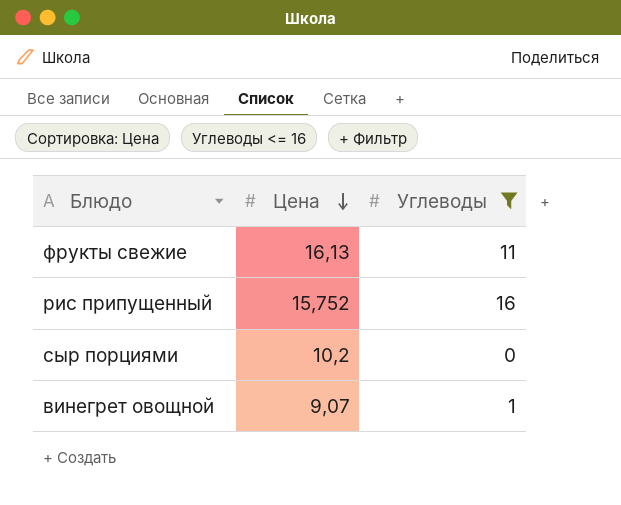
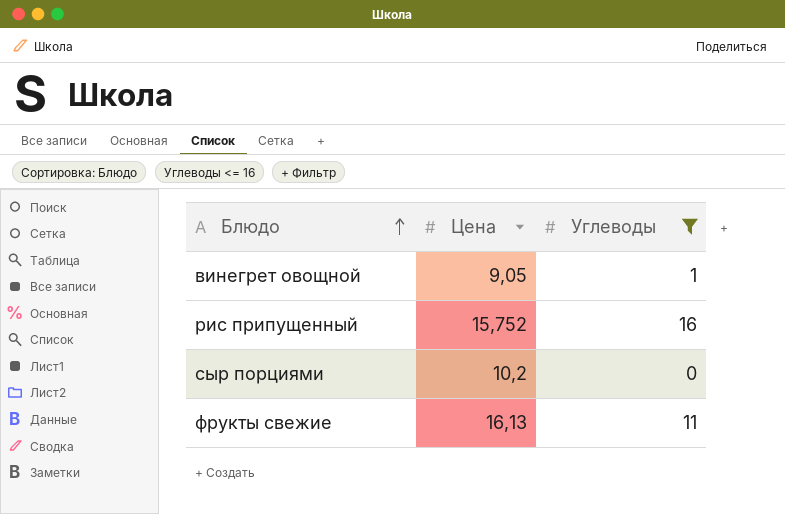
row order: Цена descending -> Блюдо ascending
винегрет овощной | Цена: 9,07 -> 9,05

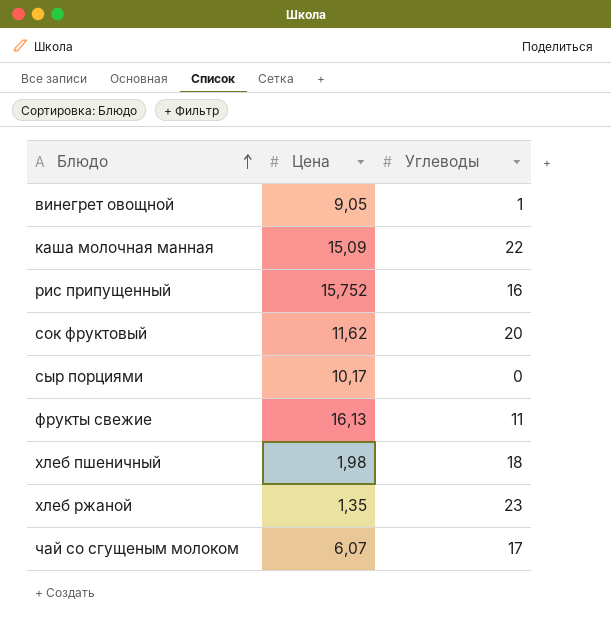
filter: Углеводы <= 16 -> none
сыр порциями | Цена: 10,2 -> 10,17

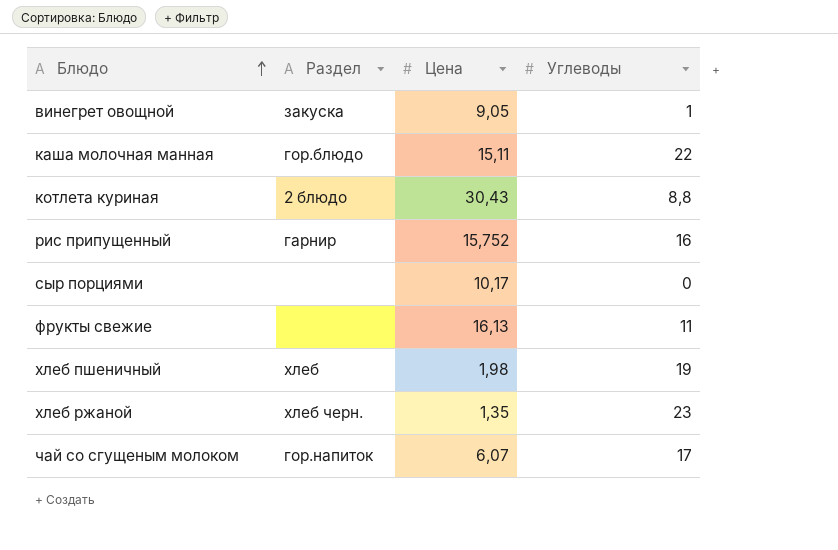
column Раздел | position: none -> 2
row сок фруктовый: 11,62 | 20 -> none
каша молочная манная | Цена: 15,09 -> 15,11
row котлета куриная: none -> 2 блюдо | 30,43 | 8,8
хлеб пшеничный | Углеводы: 18 -> 19

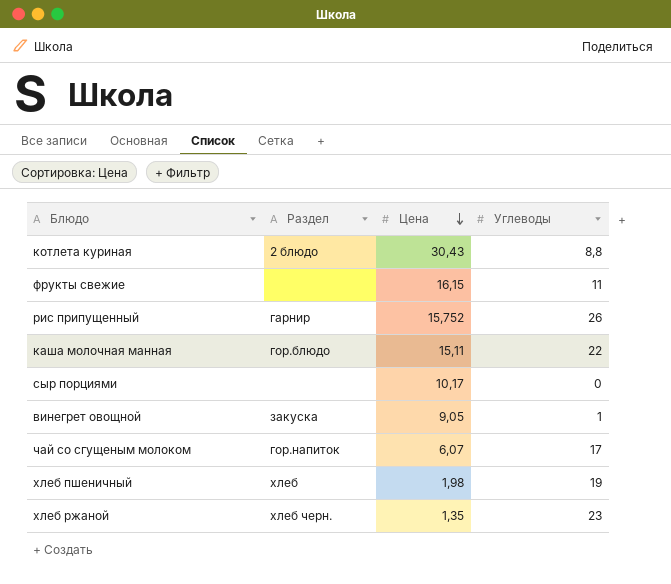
row order: Блюдо ascending -> Цена descending
фрукты свежие | Цена: 16,13 -> 16,15
рис припущенный | Углеводы: 16 -> 26

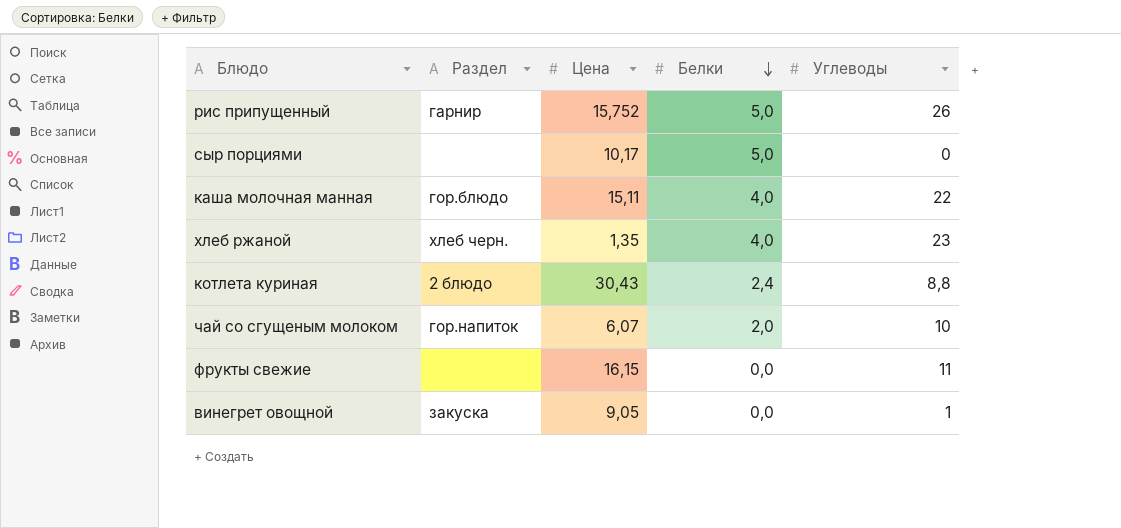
row order: Цена descending -> Белки descending
column Белки | position: none -> 4
row хлеб пшеничный: хлеб | 1,98 | 19 -> none
чай со сгущеным молоком | Углеводы: 17 -> 10

